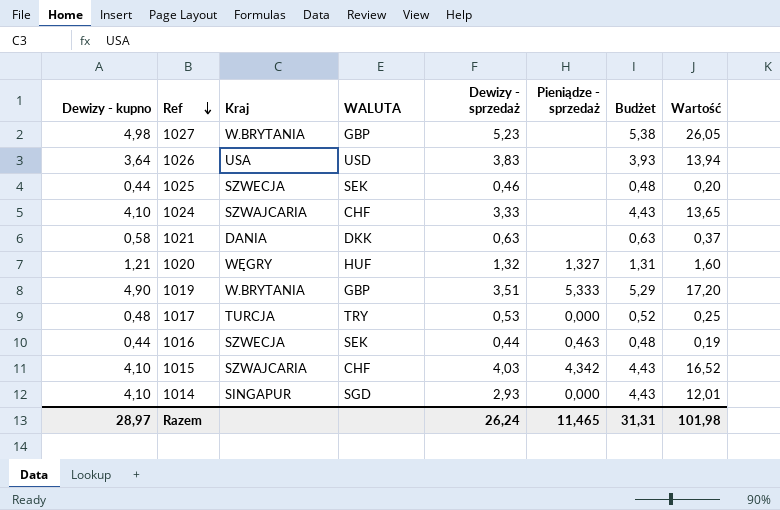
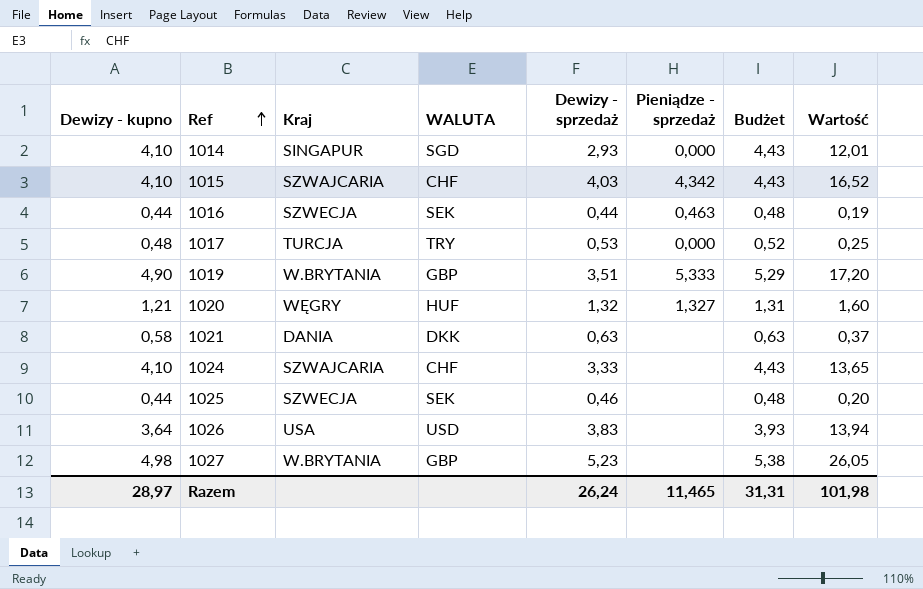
row order: Ref descending -> Ref ascending

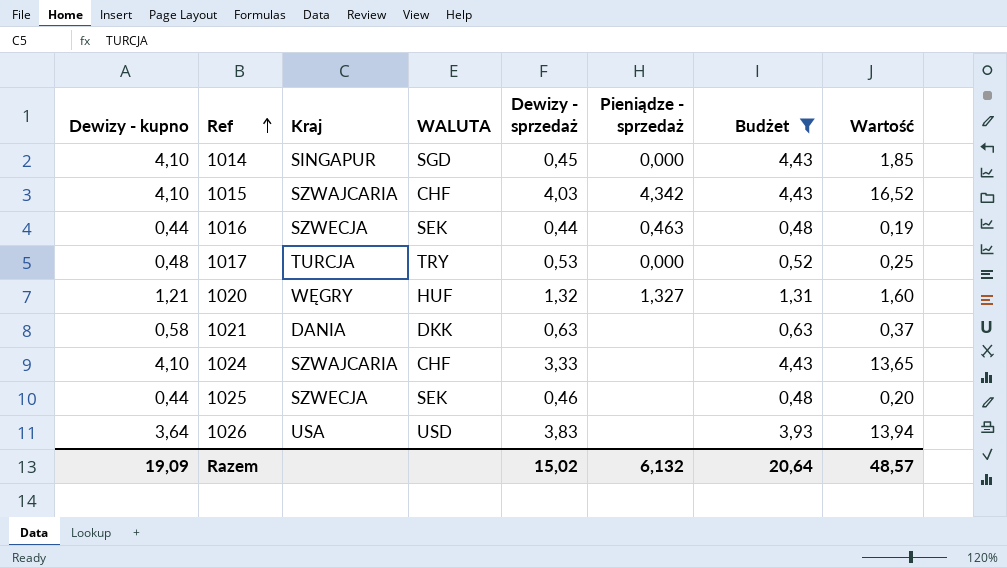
filter: none -> Budżet <= 4,43
1014 | Dewizy - sprzedaż: 2,93 -> 0,45
1014 | Wartość: 12,01 -> 1,85
Razem | Dewizy - kupno: 28,97 -> 19,09
Razem | Dewizy - sprzedaż: 26,24 -> 15,02
Razem | Pieniądze - sprzedaż: 11,465 -> 6,132
Razem | Budżet: 31,31 -> 20,64
Razem | Wartość: 101,98 -> 48,57

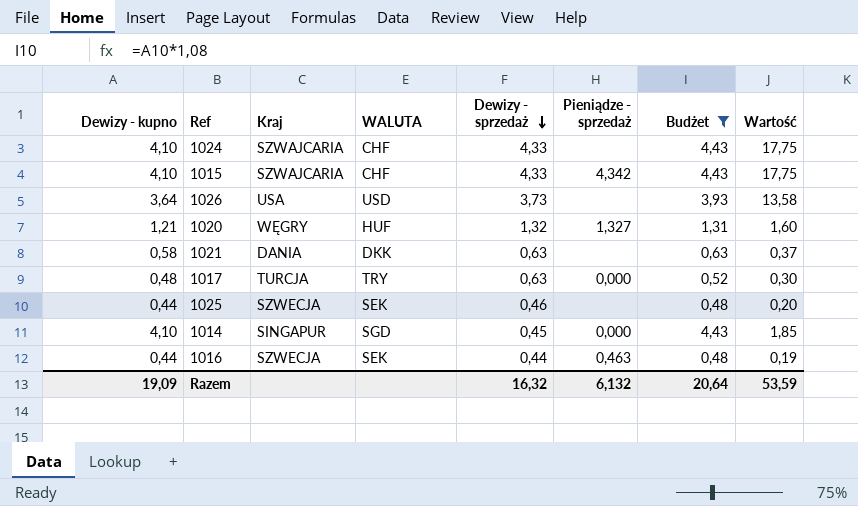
row order: Ref ascending -> Dewizy - sprzedaż descending
1024 | Dewizy - sprzedaż: 3,33 -> 4,33
1024 | Wartość: 13,65 -> 17,75
1015 | Dewizy - sprzedaż: 4,03 -> 4,33
1015 | Wartość: 16,52 -> 17,75
1026 | Dewizy - sprzedaż: 3,83 -> 3,73
1026 | Wartość: 13,94 -> 13,58
1017 | Dewizy - sprzedaż: 0,53 -> 0,63
1017 | Wartość: 0,25 -> 0,30
Razem | Dewizy - sprzedaż: 15,02 -> 16,32
Razem | Wartość: 48,57 -> 53,59

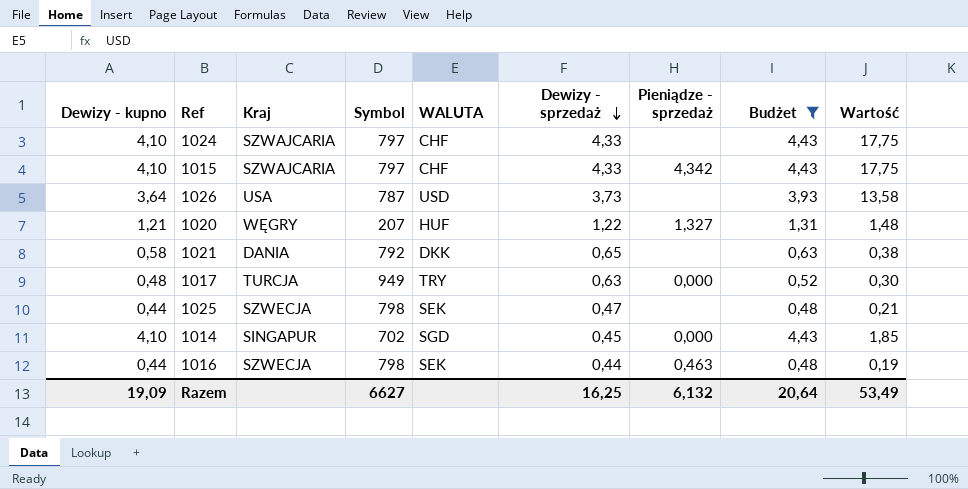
column Symbol | position: none -> 4
1020 | Dewizy - sprzedaż: 1,32 -> 1,22
1020 | Wartość: 1,60 -> 1,48
1021 | Dewizy - sprzedaż: 0,63 -> 0,65
1021 | Wartość: 0,37 -> 0,38
1025 | Dewizy - sprzedaż: 0,46 -> 0,47
1025 | Wartość: 0,20 -> 0,21
Razem | Dewizy - sprzedaż: 16,32 -> 16,25
Razem | Wartość: 53,59 -> 53,49

